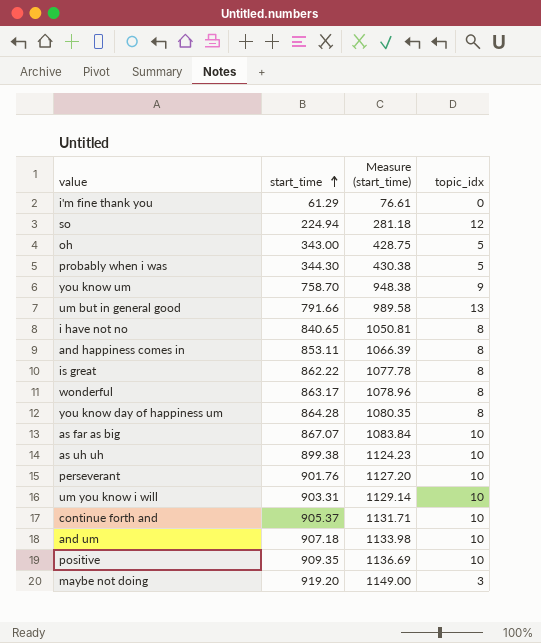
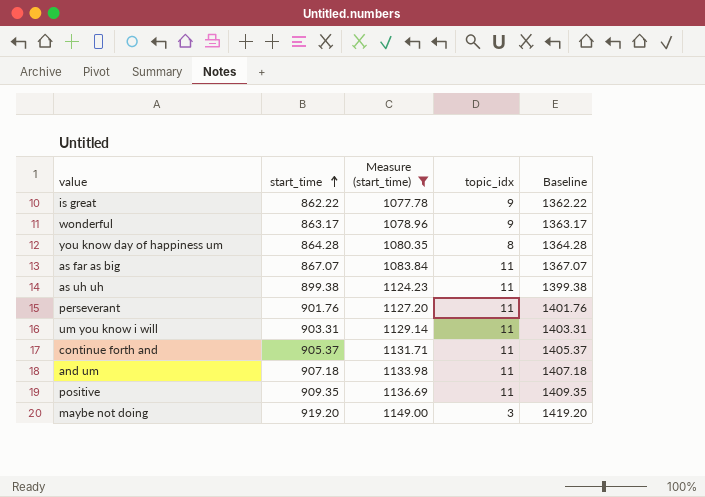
filter: none -> Measure (start_time) >= 1077.78
column Baseline | formula: none -> [start_time] + 500
is great | topic_idx: 8 -> 9
wonderful | topic_idx: 8 -> 9
as far as big | topic_idx: 10 -> 11
as uh uh | topic_idx: 10 -> 11
perseverant | topic_idx: 10 -> 11
um you know i will | topic_idx: 10 -> 11
continue forth and | topic_idx: 10 -> 11
and um | topic_idx: 10 -> 11
positive | topic_idx: 10 -> 11

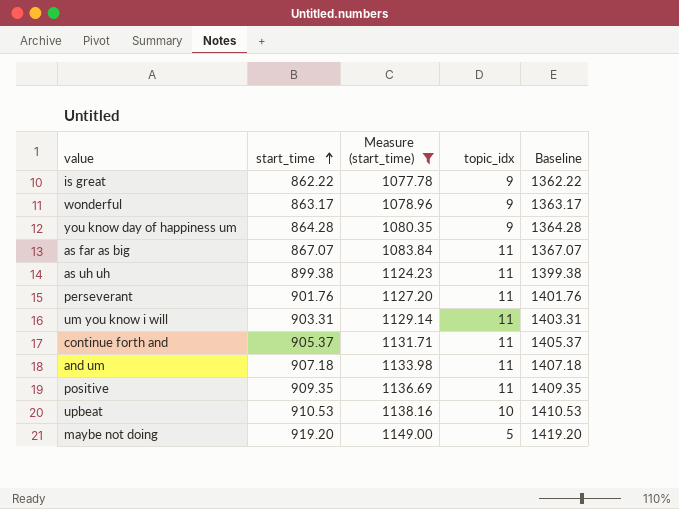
you know day of happiness um | topic_idx: 8 -> 9
row upbeat: none -> 910.53 | 1138.16 | 10 | 1410.53
maybe not doing | topic_idx: 3 -> 5

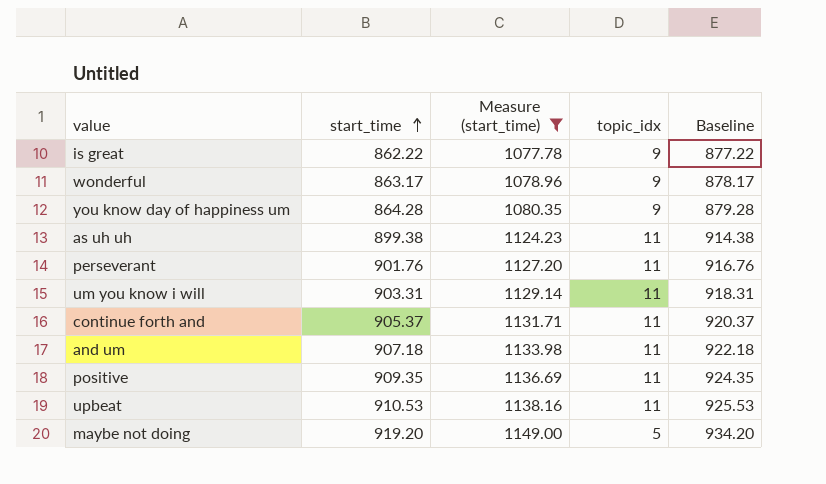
column Baseline | formula: [start_time] + 500 -> [start_time] + 15
row as far as big: 867.07 | 1083.84 | 11 | 1367.07 -> none
upbeat | topic_idx: 10 -> 11

